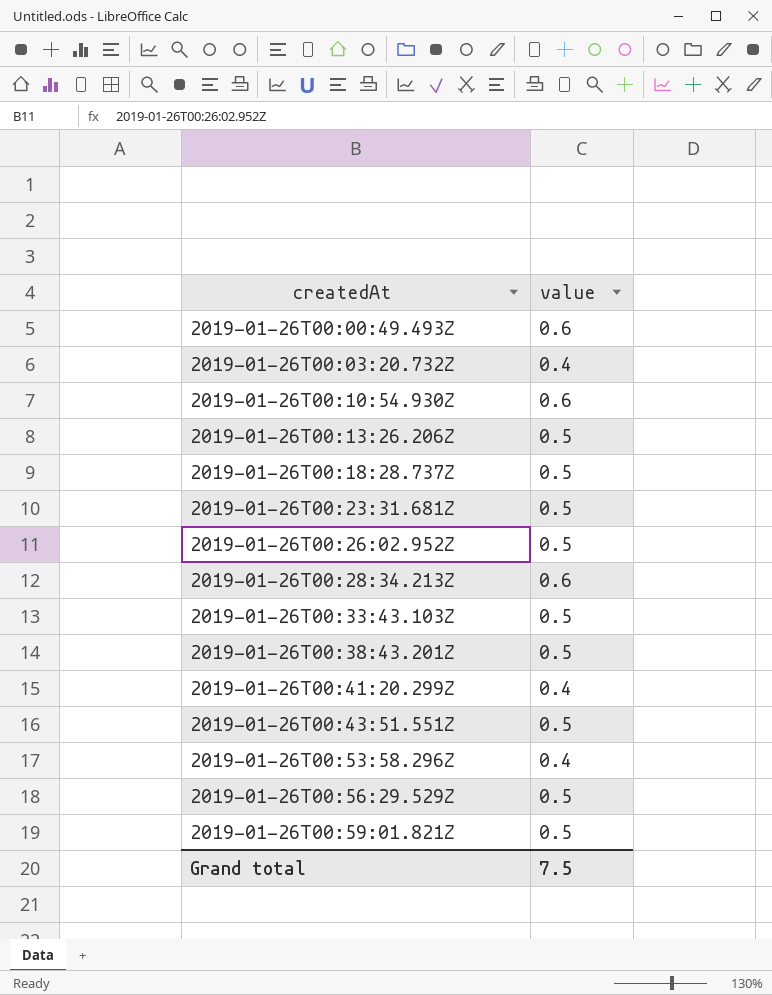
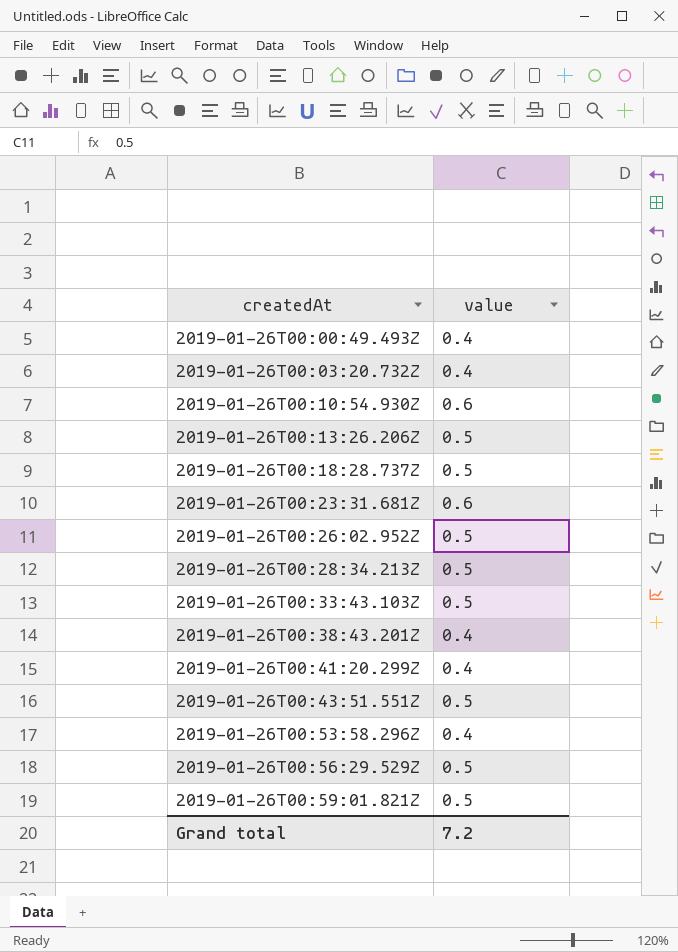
2019-01-26T00:00:49.493Z | value: 0.6 -> 0.4
2019-01-26T00:23:31.681Z | value: 0.5 -> 0.6
2019-01-26T00:28:34.213Z | value: 0.6 -> 0.5
2019-01-26T00:38:43.201Z | value: 0.5 -> 0.4
Grand total | value: 7.5 -> 7.2

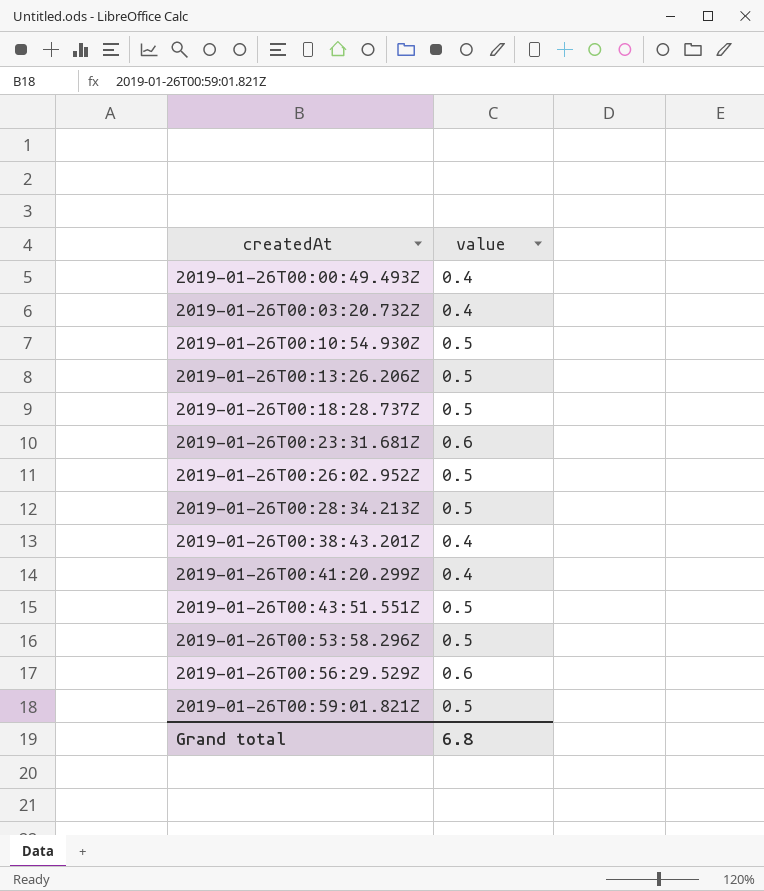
row 2019-01-26T00:33:43.103Z: 0.5 -> none
2019-01-26T00:10:54.930Z | value: 0.6 -> 0.5
2019-01-26T00:53:58.296Z | value: 0.4 -> 0.5
2019-01-26T00:56:29.529Z | value: 0.5 -> 0.6
Grand total | value: 7.2 -> 6.8

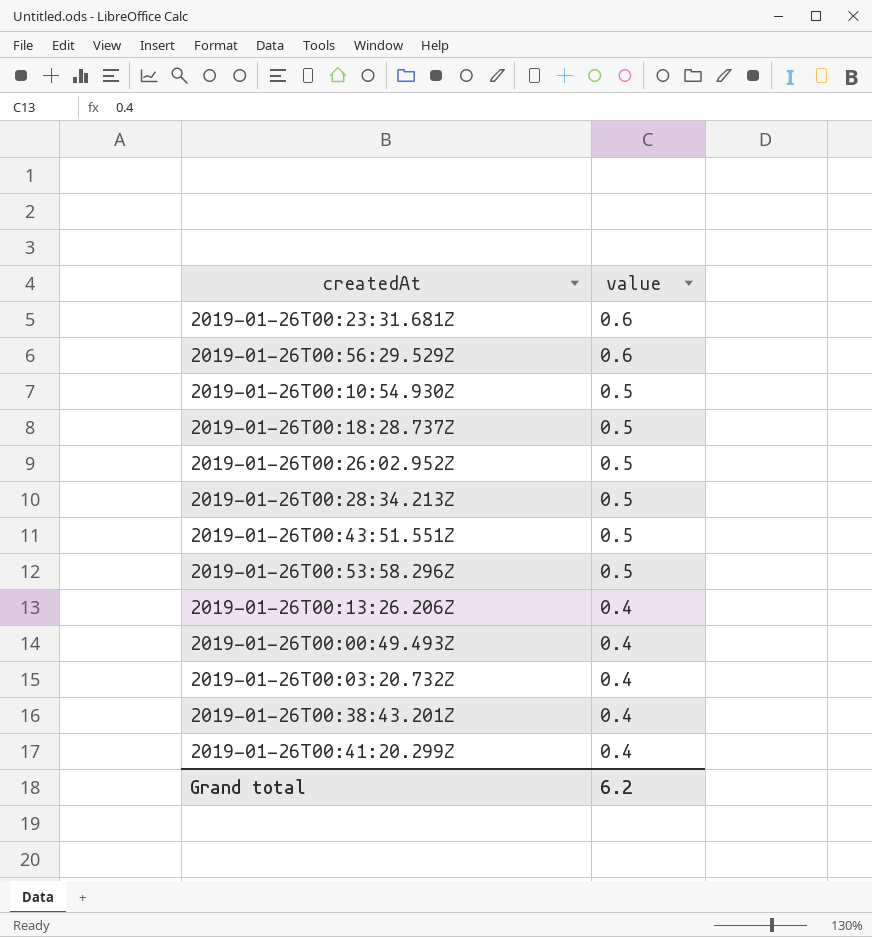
row order: createdAt ascending -> value descending
row 2019-01-26T00:59:01.821Z: 0.5 -> none
2019-01-26T00:13:26.206Z | value: 0.5 -> 0.4
Grand total | value: 6.8 -> 6.2

